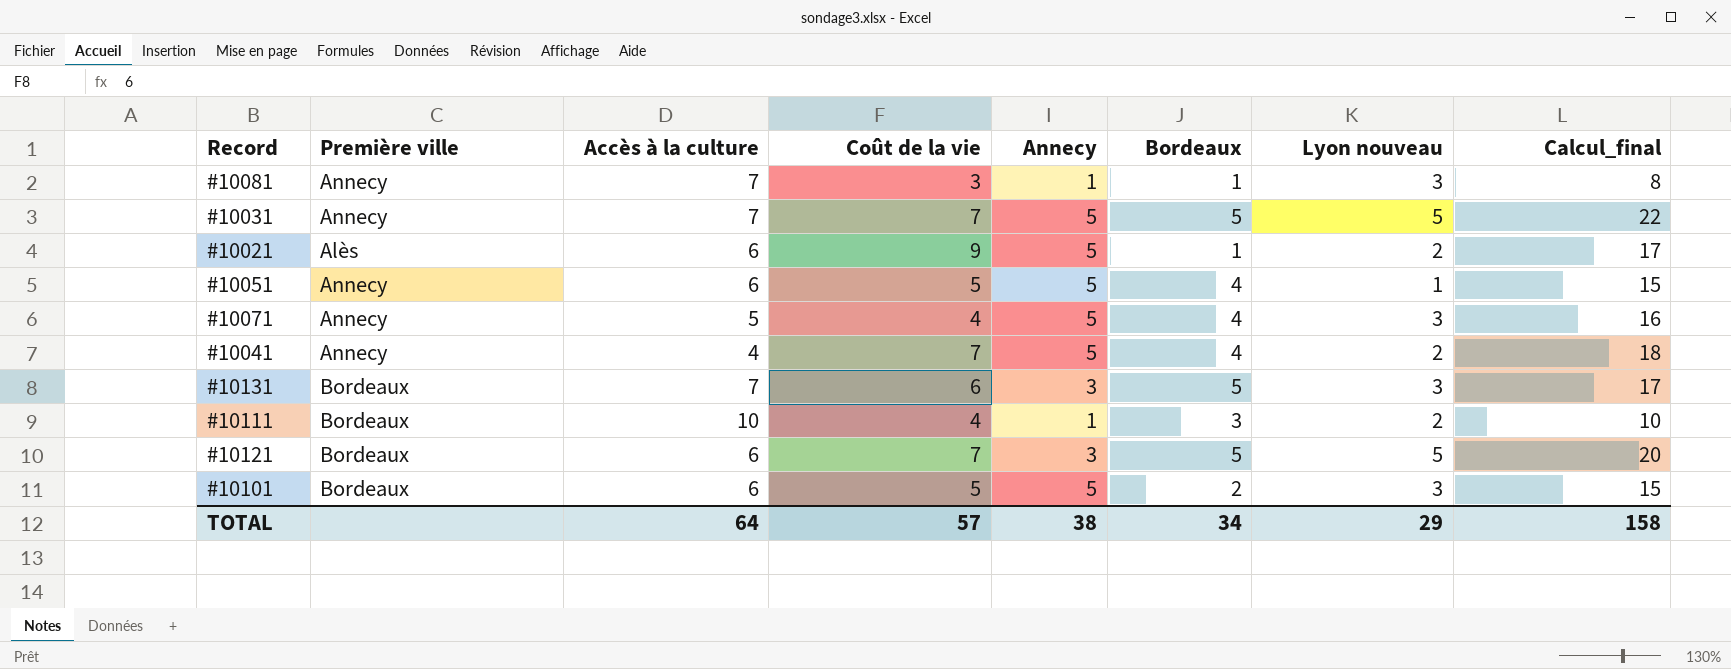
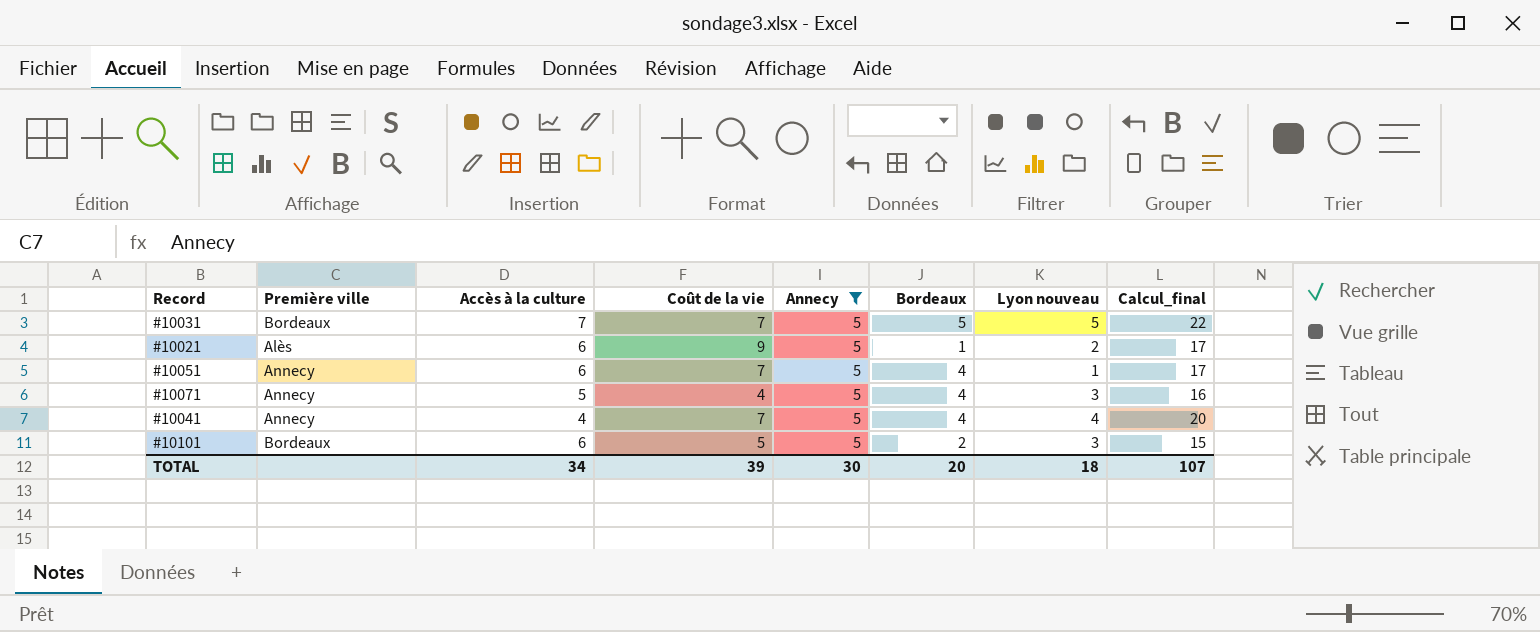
filter: none -> Annecy = 5
#10031 | Première ville: Annecy -> Bordeaux
#10051 | Coût de la vie: 5 -> 7
#10051 | Calcul_final: 15 -> 17
#10041 | Lyon nouveau: 2 -> 4
#10041 | Calcul_final: 18 -> 20
TOTAL | Accès à la culture: 64 -> 34
TOTAL | Coût de la vie: 57 -> 39
TOTAL | Annecy: 38 -> 30
TOTAL | Bordeaux: 34 -> 20
TOTAL | Lyon nouveau: 29 -> 18
TOTAL | Calcul_final: 158 -> 107

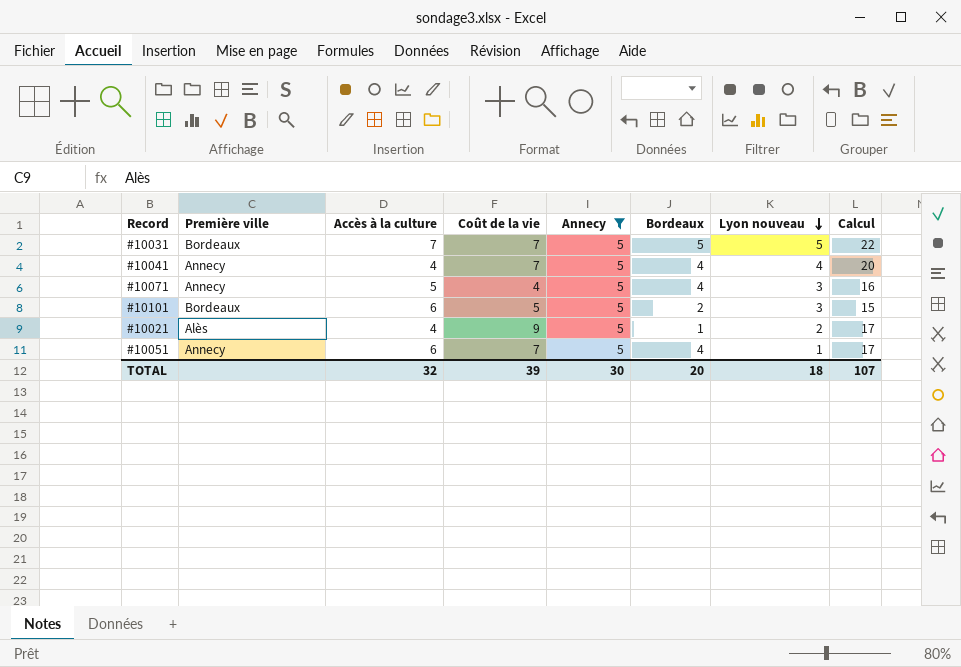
row order: none -> Lyon nouveau descending
column name: Calcul_final -> Calcul
#10021 | Accès à la culture: 6 -> 4
TOTAL | Accès à la culture: 34 -> 32

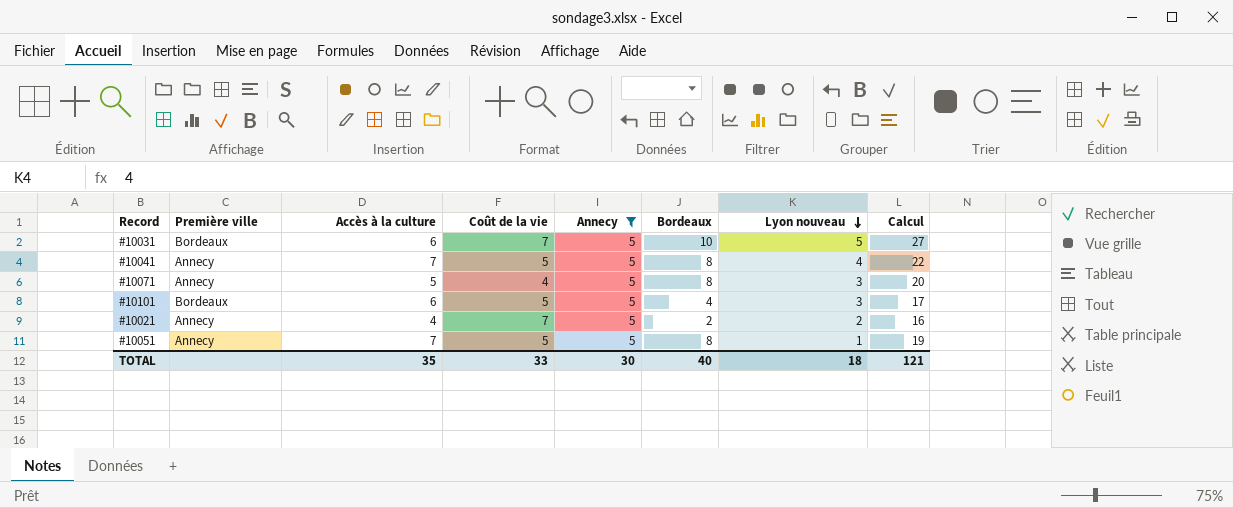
#10031 | Accès à la culture: 7 -> 6
#10031 | Bordeaux: 5 -> 10
#10031 | Calcul: 22 -> 27
#10041 | Accès à la culture: 4 -> 7
#10041 | Coût de la vie: 7 -> 5
#10041 | Bordeaux: 4 -> 8
#10041 | Calcul: 20 -> 22
#10071 | Bordeaux: 4 -> 8
#10071 | Calcul: 16 -> 20
#10101 | Bordeaux: 2 -> 4
#10101 | Calcul: 15 -> 17
#10021 | Première ville: Alès -> Annecy
#10021 | Coût de la vie: 9 -> 7
#10021 | Bordeaux: 1 -> 2
#10021 | Calcul: 17 -> 16
#10051 | Accès à la culture: 6 -> 7
#10051 | Coût de la vie: 7 -> 5
#10051 | Bordeaux: 4 -> 8
#10051 | Calcul: 17 -> 19
TOTAL | Accès à la culture: 32 -> 35
TOTAL | Coût de la vie: 39 -> 33
TOTAL | Bordeaux: 20 -> 40
TOTAL | Calcul: 107 -> 121

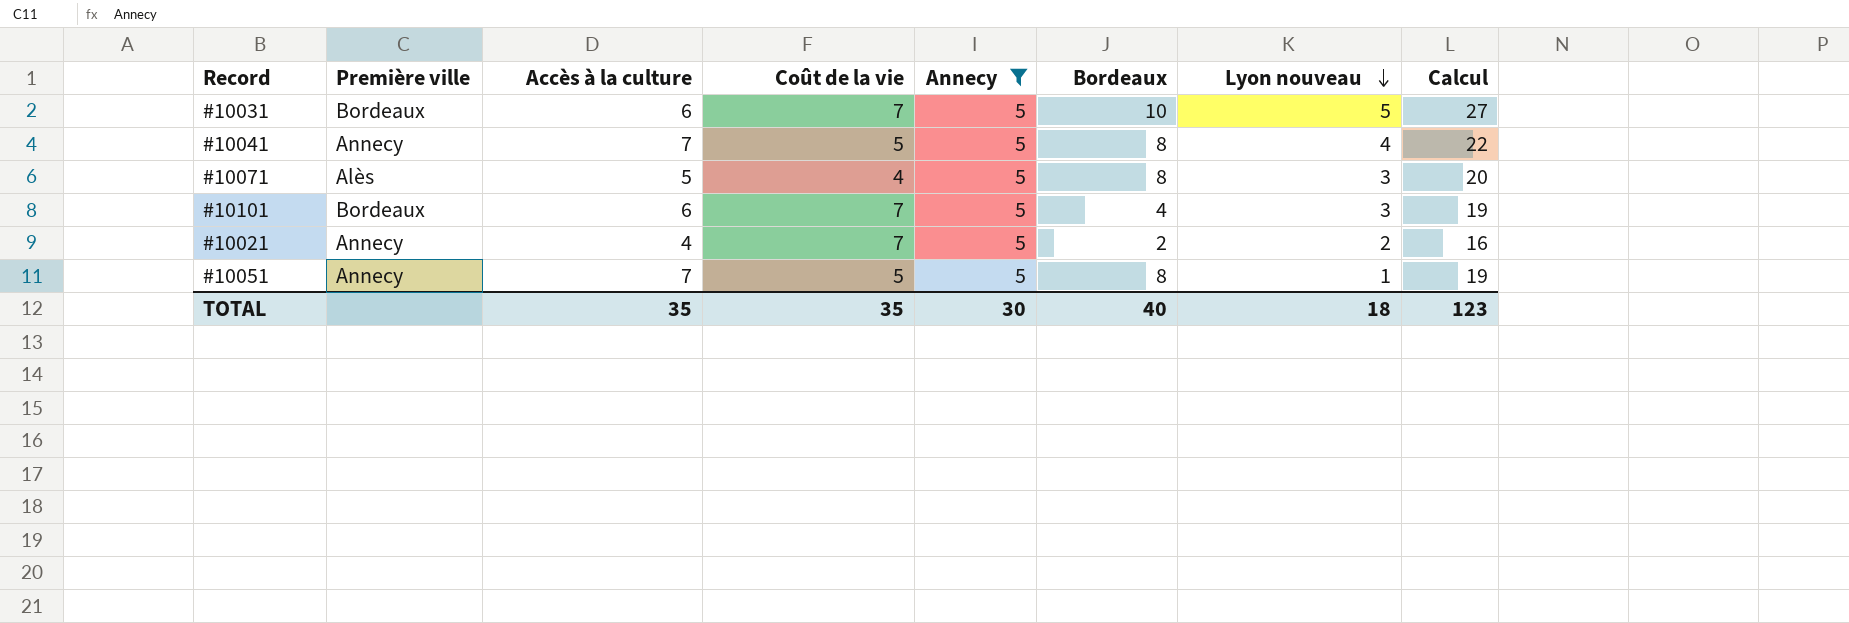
#10071 | Première ville: Annecy -> Alès
#10101 | Coût de la vie: 5 -> 7
#10101 | Calcul: 17 -> 19
TOTAL | Coût de la vie: 33 -> 35
TOTAL | Calcul: 121 -> 123

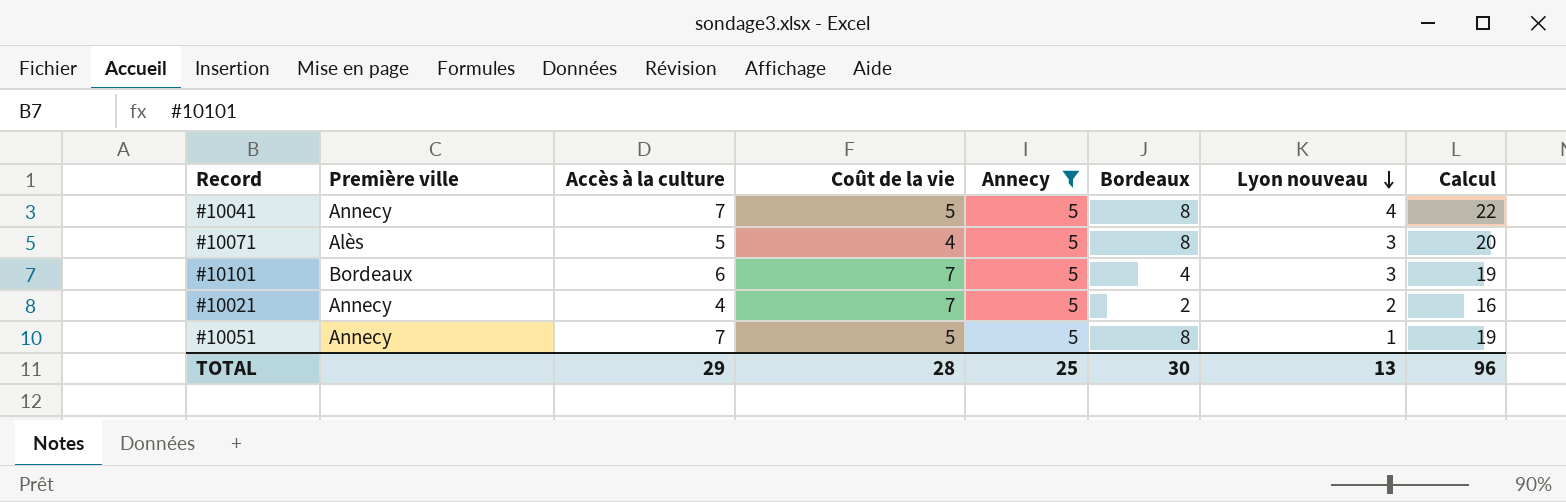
row #10031: Bordeaux | 6 | 7 | 5 | 10 | 5 | 27 -> none
TOTAL | Accès à la culture: 35 -> 29
TOTAL | Coût de la vie: 35 -> 28
TOTAL | Annecy: 30 -> 25
TOTAL | Bordeaux: 40 -> 30
TOTAL | Lyon nouveau: 18 -> 13
TOTAL | Calcul: 123 -> 96

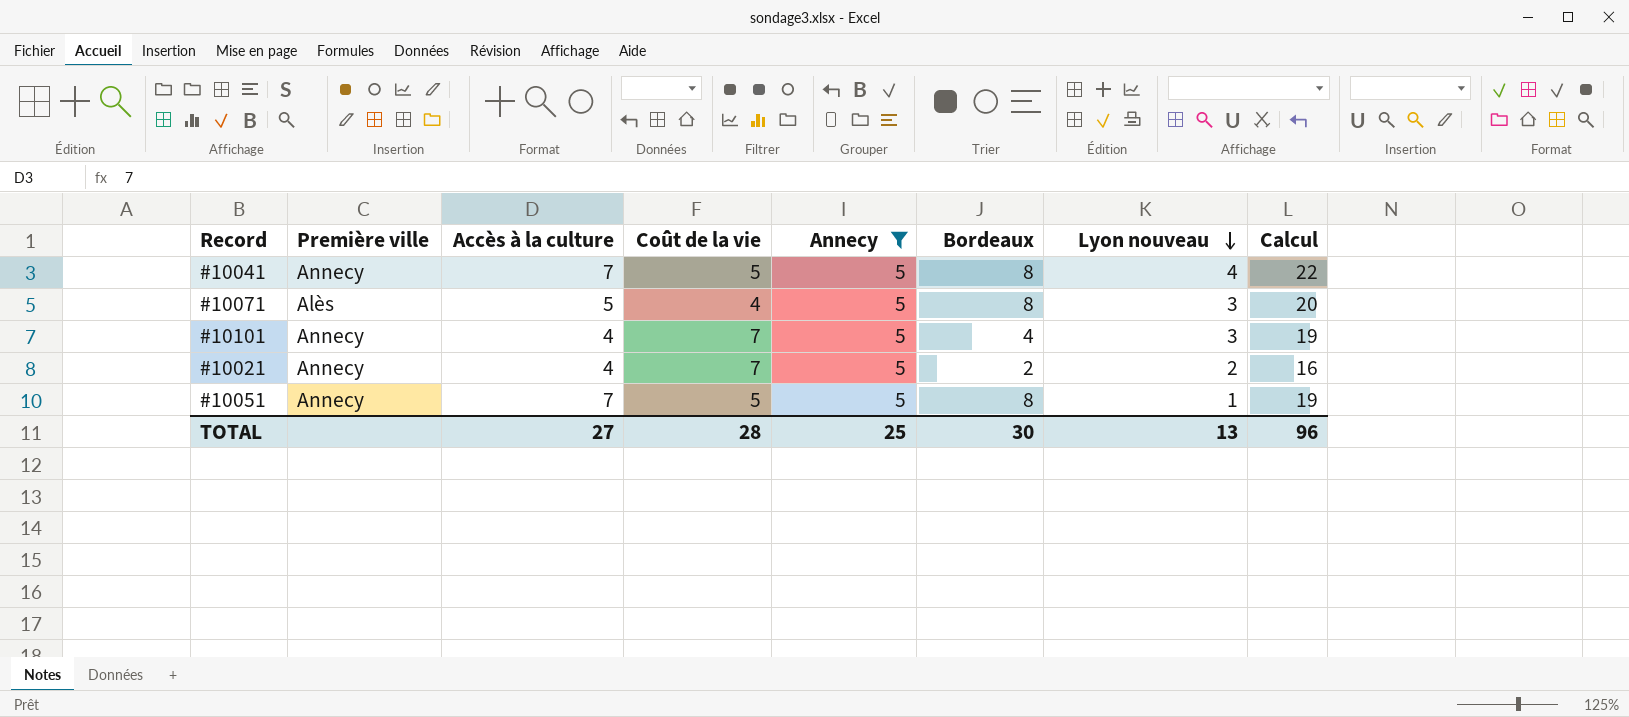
#10101 | Première ville: Bordeaux -> Annecy
#10101 | Accès à la culture: 6 -> 4
TOTAL | Accès à la culture: 29 -> 27

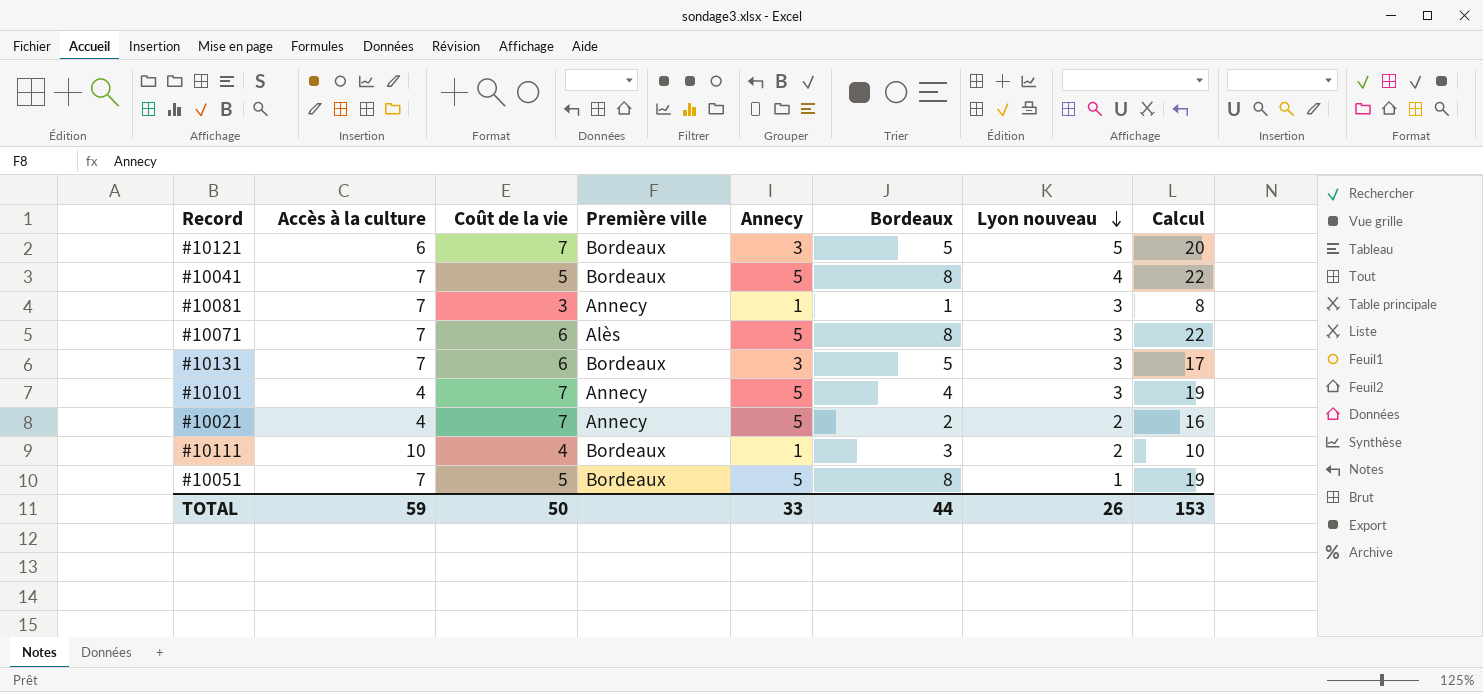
filter: Annecy = 5 -> none
column Première ville | position: 2 -> 4
#10041 | Première ville: Annecy -> Bordeaux
#10071 | Accès à la culture: 5 -> 7
#10071 | Coût de la vie: 4 -> 6
#10071 | Calcul: 20 -> 22
#10051 | Première ville: Annecy -> Bordeaux
TOTAL | Accès à la culture: 27 -> 59
TOTAL | Coût de la vie: 28 -> 50
TOTAL | Annecy: 25 -> 33
TOTAL | Bordeaux: 30 -> 44
TOTAL | Lyon nouveau: 13 -> 26
TOTAL | Calcul: 96 -> 153

